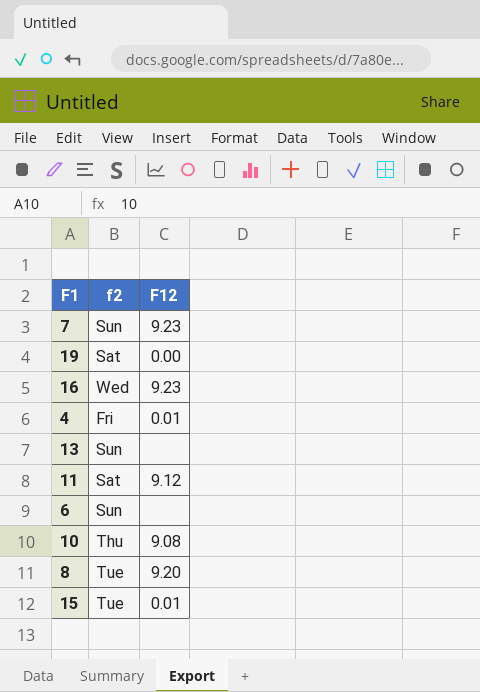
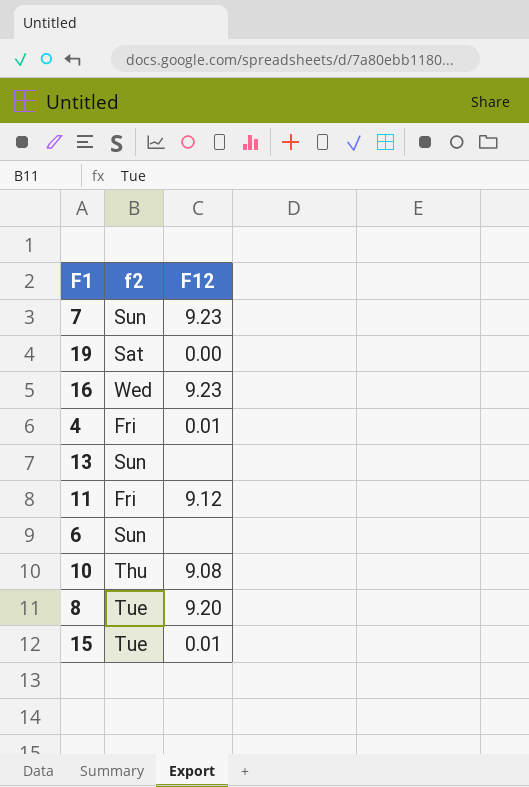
11 | f2: Sat -> Fri

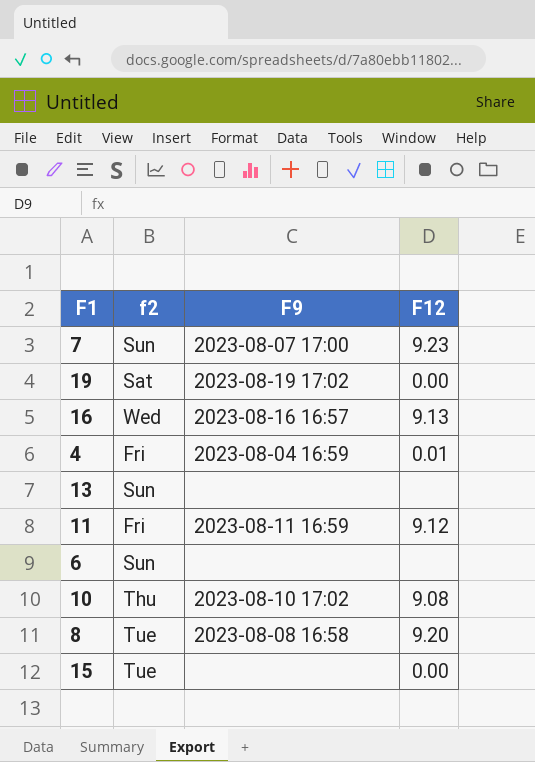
column F9 | position: none -> 3
16 | F12: 9.23 -> 9.13
15 | F12: 0.01 -> 0.00

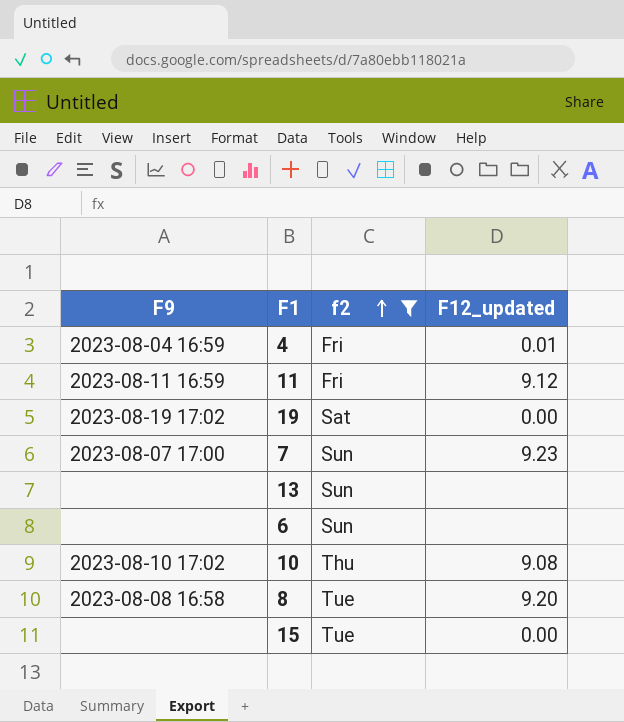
filter: none -> f2 != Wed
row order: none -> f2 ascending
column F9 | position: 3 -> 1
column name: F12 -> F12_updated

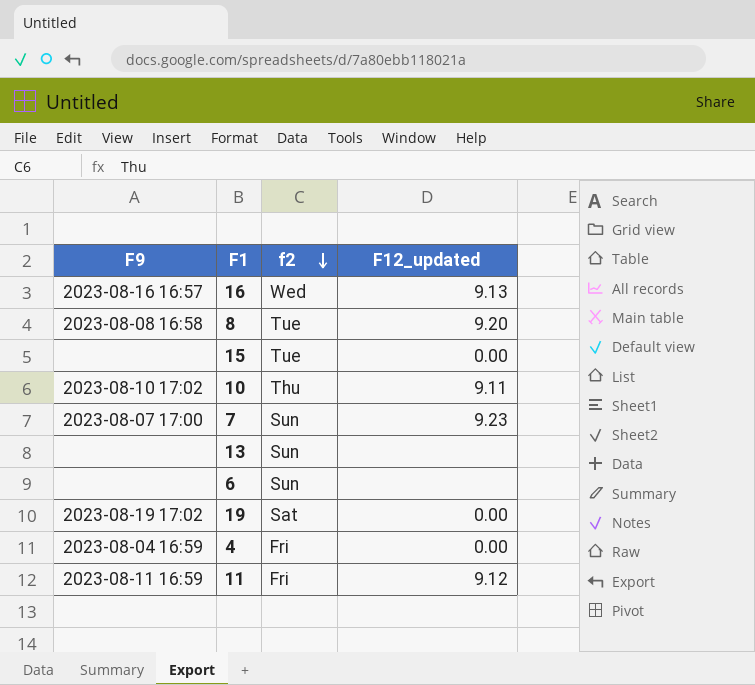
filter: f2 != Wed -> none
row order: f2 ascending -> f2 descending
10 | F12_updated: 9.08 -> 9.11
4 | F12_updated: 0.01 -> 0.00

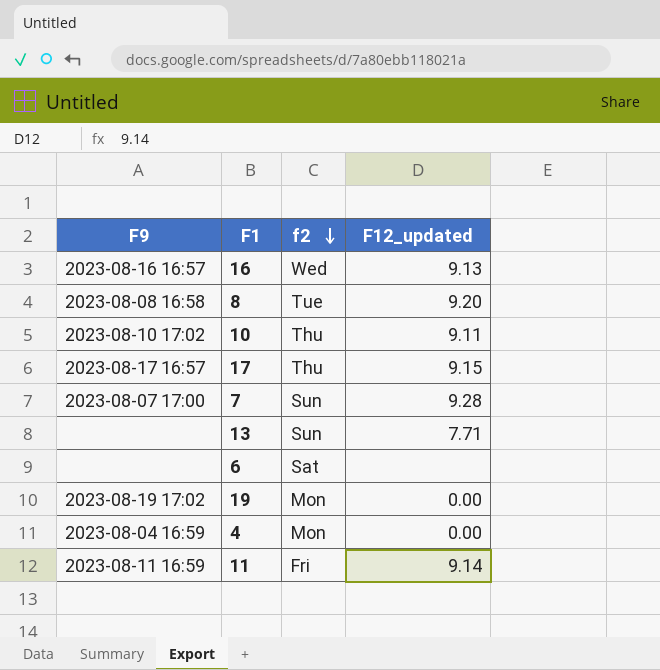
row 15: none | Tue | 0.00 -> none
row 17: none -> 2023-08-17 16:57 | Thu | 9.15
7 | F12_updated: 9.23 -> 9.28
13 | F12_updated: none -> 7.71
6 | f2: Sun -> Sat
19 | f2: Sat -> Mon
4 | f2: Fri -> Mon
11 | F12_updated: 9.12 -> 9.14

